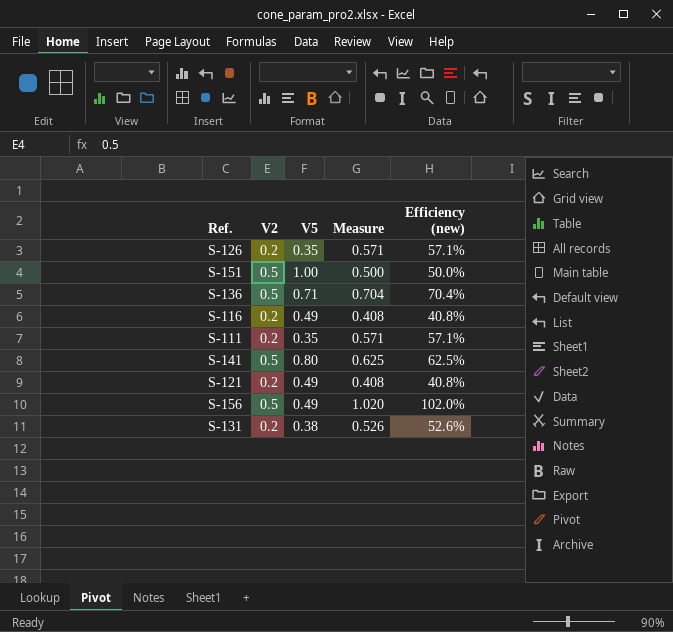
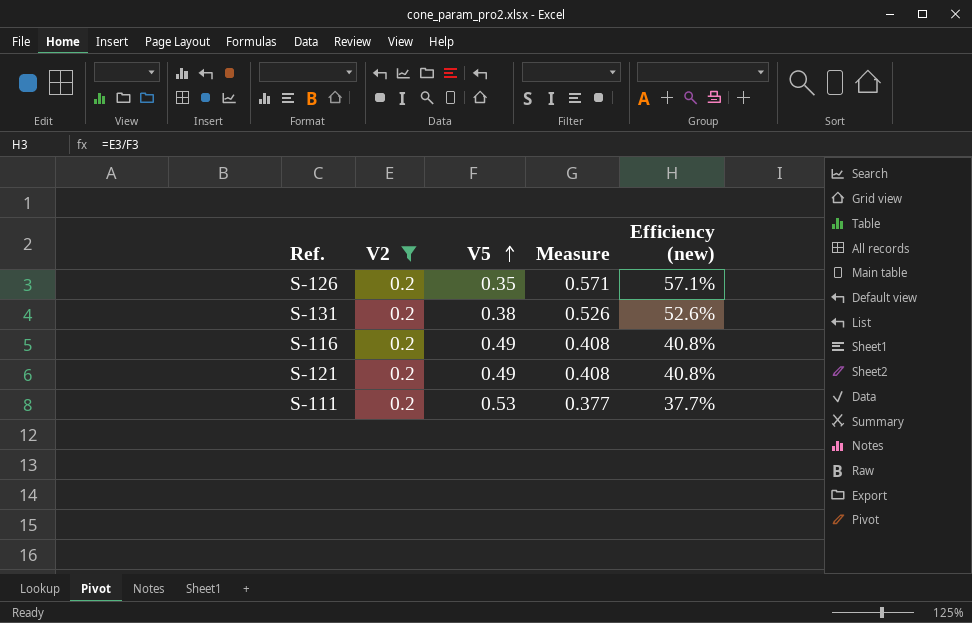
filter: none -> V2 = 0.2
row order: none -> V5 ascending
S-111 | V5: 0.35 -> 0.53
S-111 | Measure: 0.571 -> 0.377
S-111 | Efficiency (new): 57.1% -> 37.7%

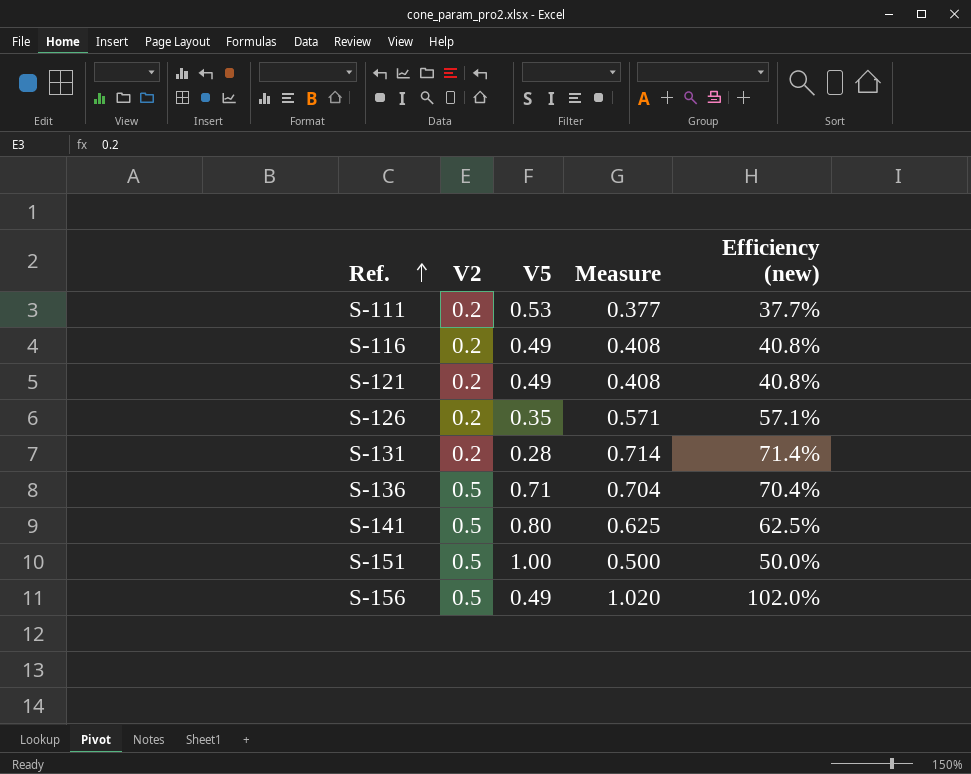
filter: V2 = 0.2 -> none
row order: V5 ascending -> Ref. ascending
S-131 | V5: 0.38 -> 0.28
S-131 | Measure: 0.526 -> 0.714
S-131 | Efficiency (new): 52.6% -> 71.4%

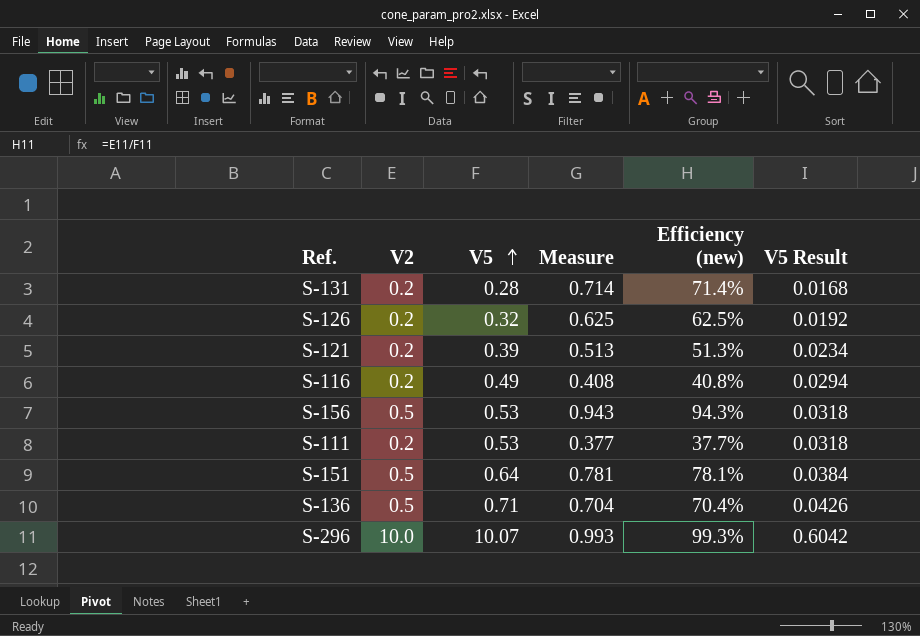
row order: Ref. ascending -> V5 ascending
column V5 Result | formula: none -> [V5] * 0.06
row S-141: 0.5 | 0.80 | 0.625 | 62.5% -> none
S-126 | V5: 0.35 -> 0.32
S-126 | Measure: 0.571 -> 0.625
S-126 | Efficiency (new): 57.1% -> 62.5%
S-121 | V5: 0.49 -> 0.39
S-121 | Measure: 0.408 -> 0.513
S-121 | Efficiency (new): 40.8% -> 51.3%
S-156 | V5: 0.49 -> 0.53
S-156 | Measure: 1.020 -> 0.943
S-156 | Efficiency (new): 102.0% -> 94.3%
S-151 | V5: 1.00 -> 0.64
S-151 | Measure: 0.500 -> 0.781
S-151 | Efficiency (new): 50.0% -> 78.1%
row S-296: none -> 10.0 | 10.07 | 0.993 | 99.3% | 0.6042

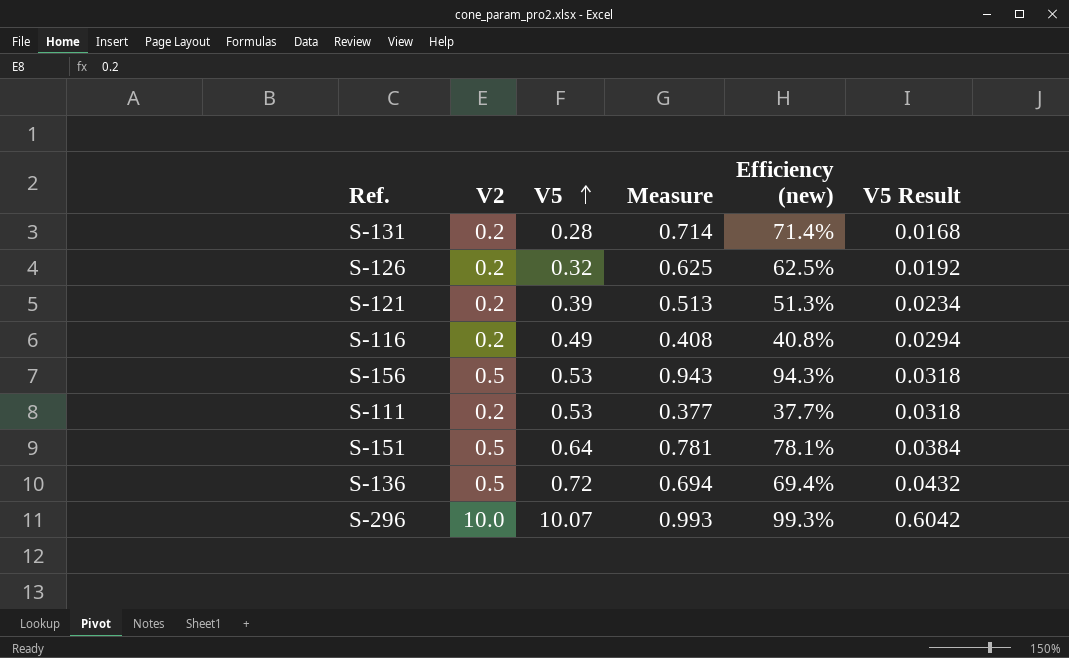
S-136 | V5: 0.71 -> 0.72
S-136 | Measure: 0.704 -> 0.694
S-136 | Efficiency (new): 70.4% -> 69.4%
S-136 | V5 Result: 0.0426 -> 0.0432

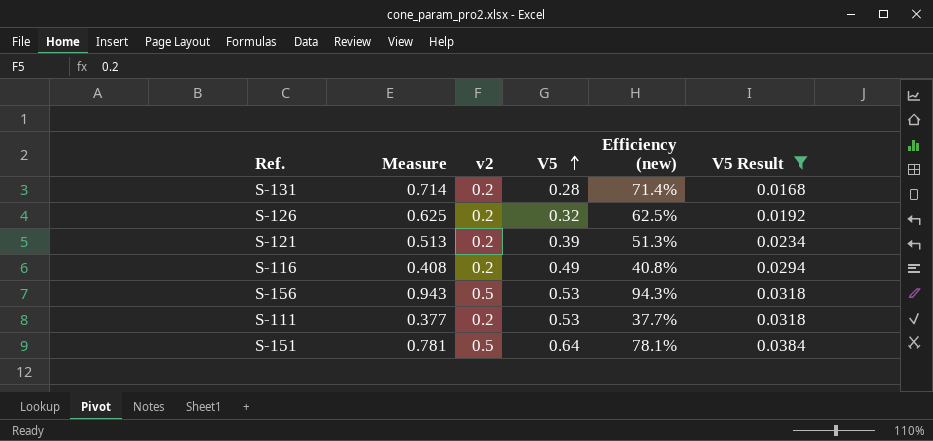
filter: none -> V5 Result <= 0.0384
column Measure | position: 4 -> 2
column name: V2 -> v2

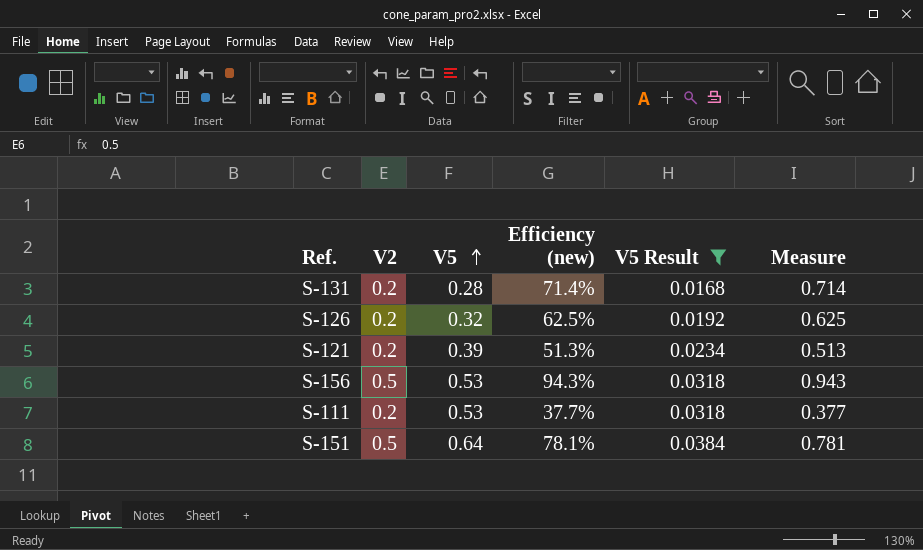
column name: v2 -> V2
column Measure | position: 2 -> 6
row S-116: 0.408 | 0.2 | 0.49 | 40.8% | 0.0294 -> none

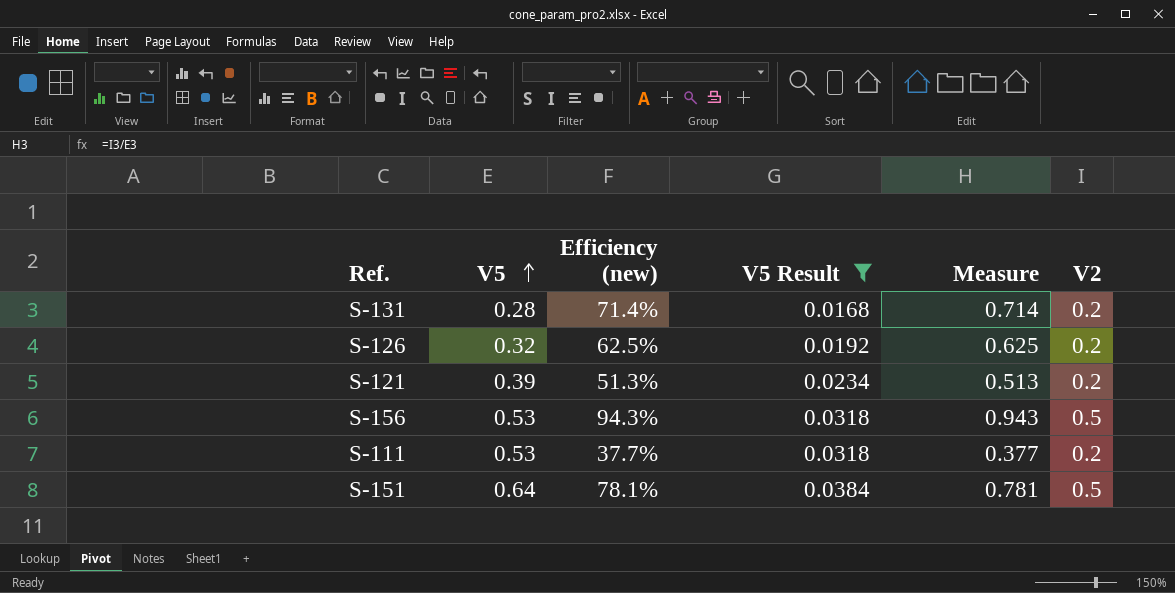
column V2 | position: 2 -> 6

